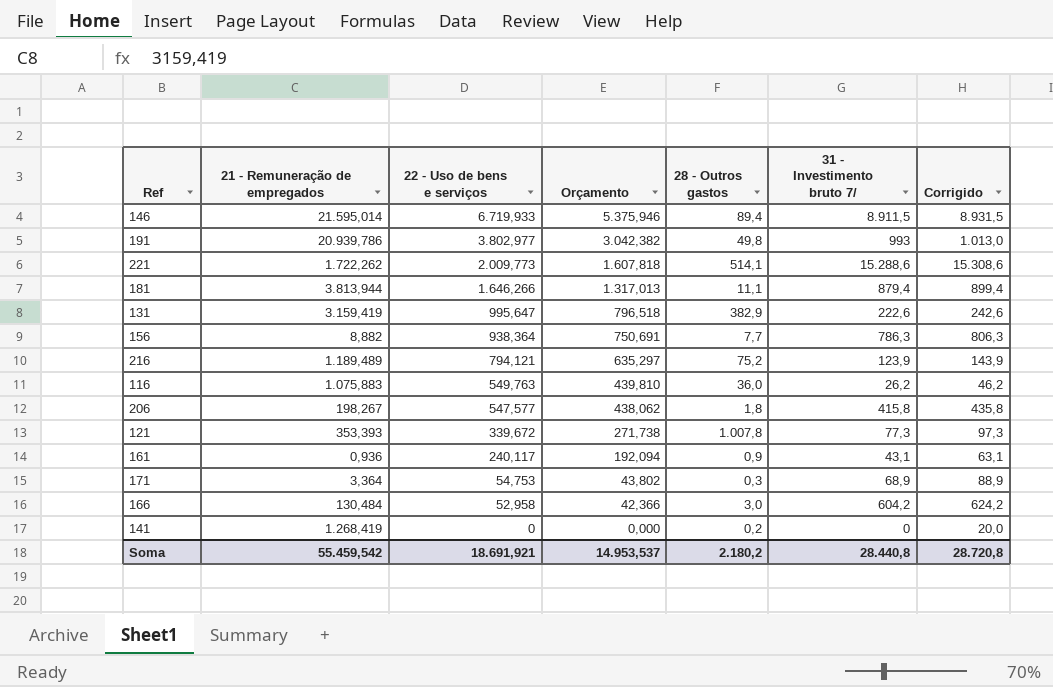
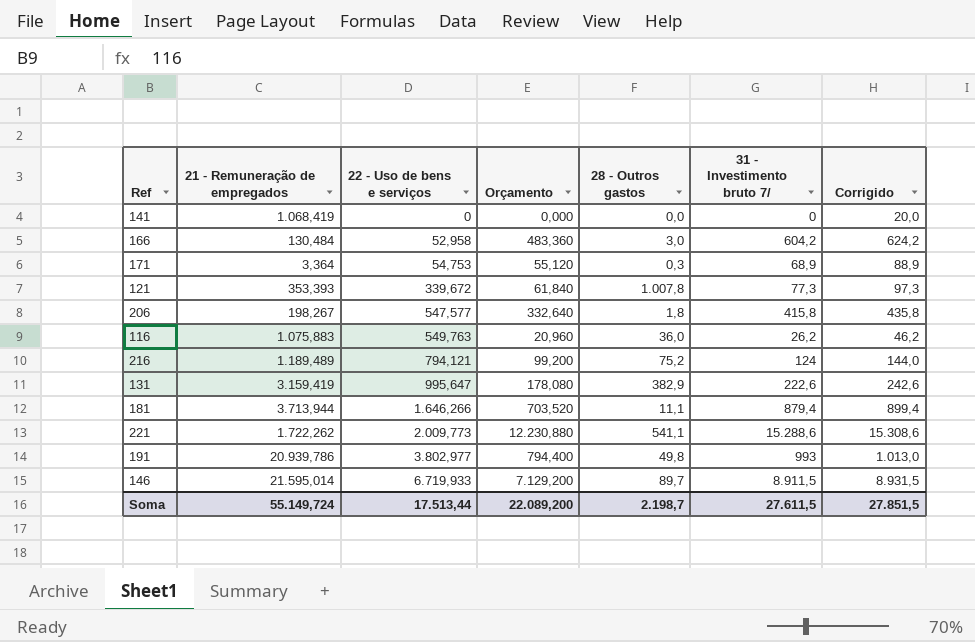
row order: 22 - Uso de bens e serviços descending -> 22 - Uso de bens e serviços ascending
column Orçamento | formula: [22 - Uso de bens e serviços] * 0,8 -> [31 - Investimento bruto 7/] * 0,8
row 156: 8,882 | 938,364 | 750,691 | 7,7 | 786,3 | 806,3 -> none
row 161: 0,936 | 240,117 | 192,094 | 0,9 | 43,1 | 63,1 -> none
141 | 21 - Remuneração de empregados: 1.268,419 -> 1.068,419
141 | 28 - Outros gastos: 0,2 -> 0,0
216 | 31 - Investimento bruto 7/: 123,9 -> 124
216 | Corrigido: 143,9 -> 144,0
181 | 21 - Remuneração de empregados: 3.813,944 -> 3.713,944
221 | 28 - Outros gastos: 514,1 -> 541,1
146 | 28 - Outros gastos: 89,4 -> 89,7
Soma | 21 - Remuneração de empregados: 55.459,542 -> 55.149,724
Soma | 22 - Uso de bens e serviços: 18.691,921 -> 17.513,44
Soma | Orçamento: 14.953,537 -> 22.089,200
Soma | 28 - Outros gastos: 2.180,2 -> 2.198,7
Soma | 31 - Investimento bruto 7/: 28.440,8 -> 27.611,5
Soma | Corrigido: 28.720,8 -> 27.851,5

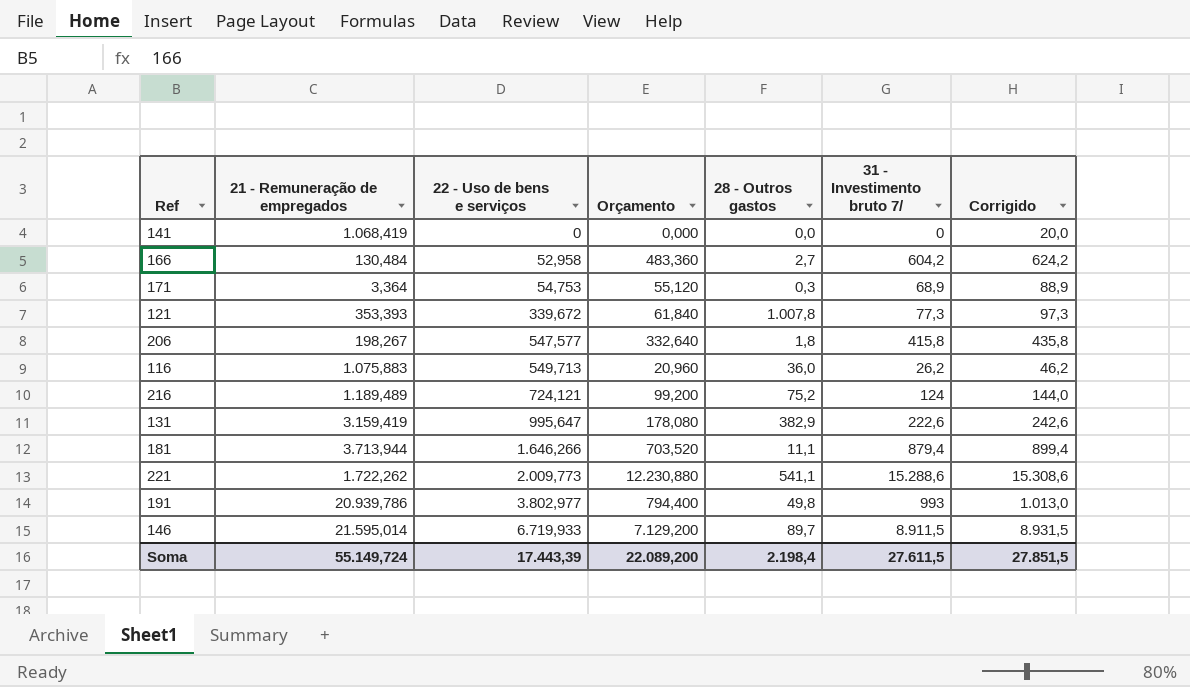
166 | 28 - Outros gastos: 3,0 -> 2,7
116 | 22 - Uso de bens e serviços: 549,763 -> 549,713
216 | 22 - Uso de bens e serviços: 794,121 -> 724,121
Soma | 22 - Uso de bens e serviços: 17.513,44 -> 17.443,39
Soma | 28 - Outros gastos: 2.198,7 -> 2.198,4

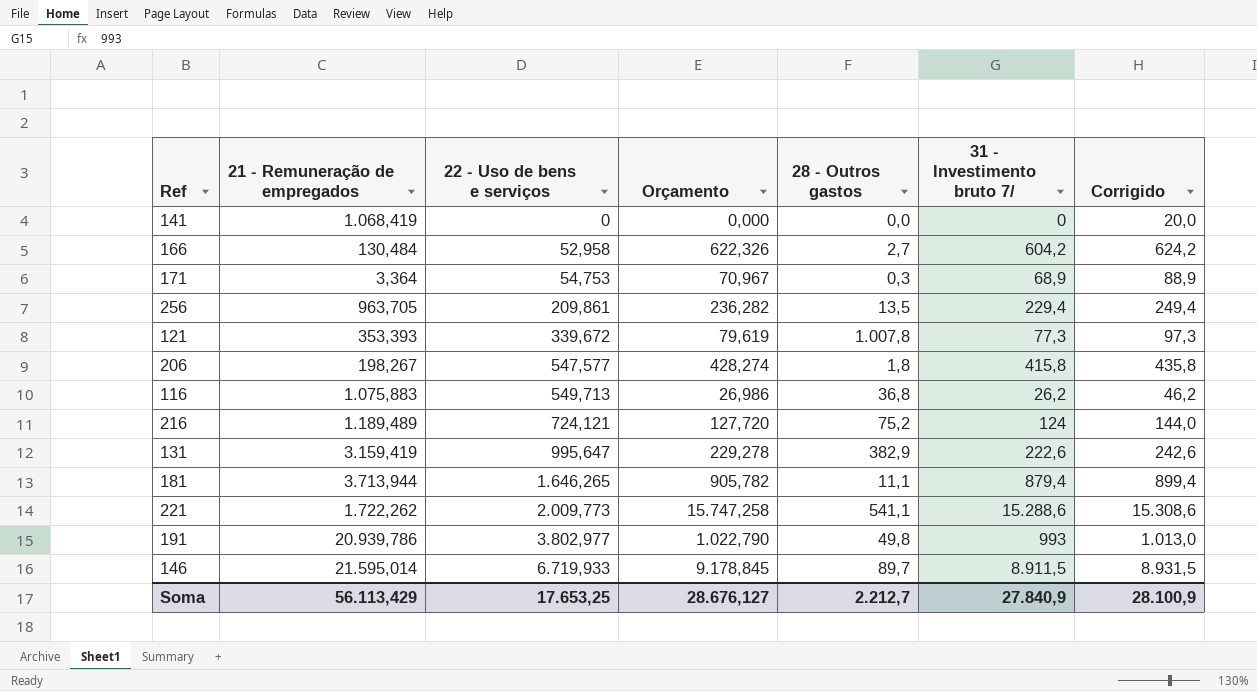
column Orçamento | formula: [31 - Investimento bruto 7/] * 0,8 -> [31 - Investimento bruto 7/] * 1,03
row 256: none -> 963,705 | 209,861 | 236,282 | 13,5 | 229,4 | 249,4
116 | 28 - Outros gastos: 36,0 -> 36,8
181 | 22 - Uso de bens e serviços: 1.646,266 -> 1.646,265
Soma | 21 - Remuneração de empregados: 55.149,724 -> 56.113,429
Soma | 22 - Uso de bens e serviços: 17.443,39 -> 17.653,25
Soma | Orçamento: 22.089,200 -> 28.676,127
Soma | 28 - Outros gastos: 2.198,4 -> 2.212,7
Soma | 31 - Investimento bruto 7/: 27.611,5 -> 27.840,9
Soma | Corrigido: 27.851,5 -> 28.100,9

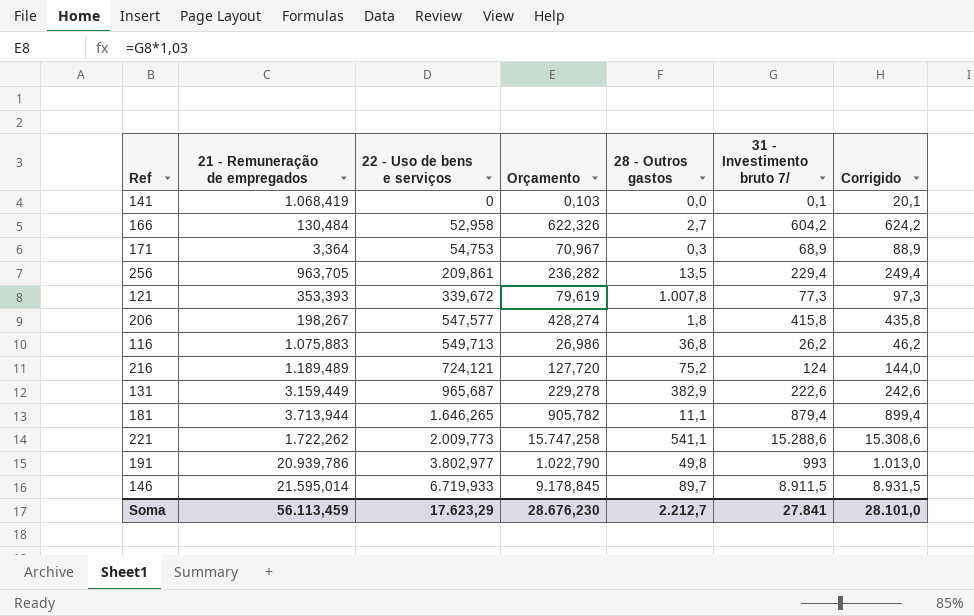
141 | Orçamento: 0,000 -> 0,103
141 | 31 - Investimento bruto 7/: 0 -> 0,1
141 | Corrigido: 20,0 -> 20,1
131 | 21 - Remuneração de empregados: 3.159,419 -> 3.159,449
131 | 22 - Uso de bens e serviços: 995,647 -> 965,687
Soma | 21 - Remuneração de empregados: 56.113,429 -> 56.113,459
Soma | 22 - Uso de bens e serviços: 17.653,25 -> 17.623,29
Soma | Orçamento: 28.676,127 -> 28.676,230
Soma | 31 - Investimento bruto 7/: 27.840,9 -> 27.841
Soma | Corrigido: 28.100,9 -> 28.101,0

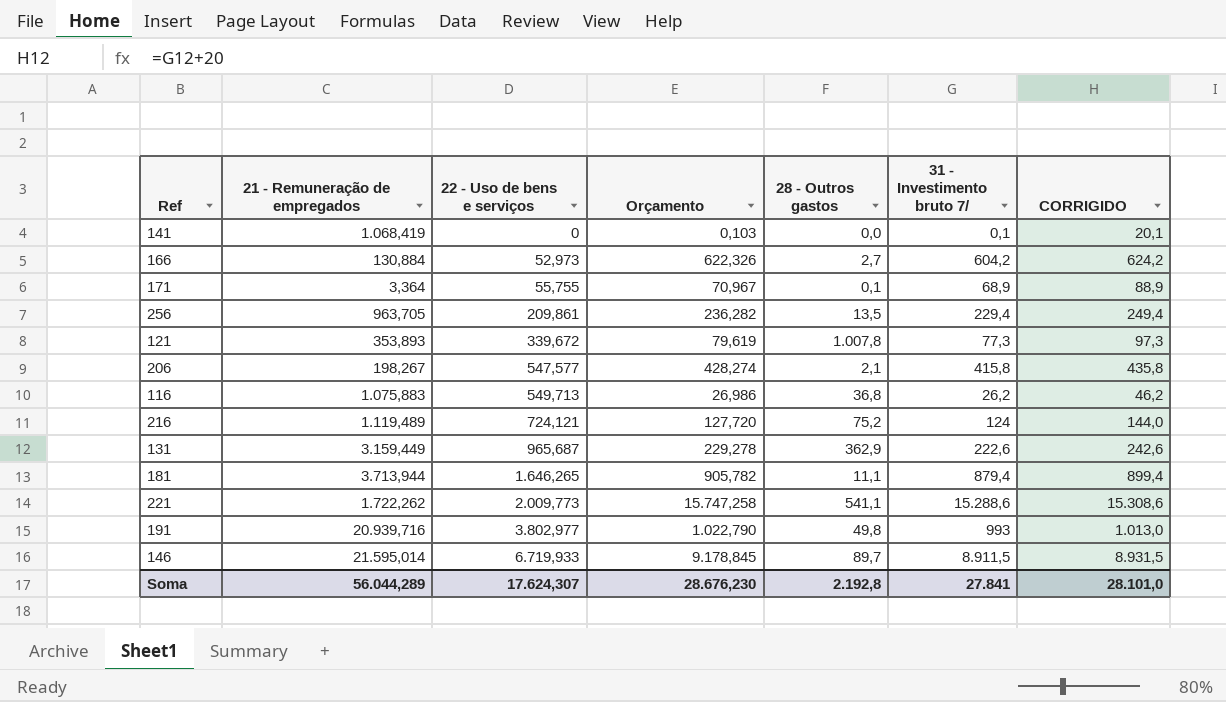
column name: Corrigido -> CORRIGIDO
166 | 21 - Remuneração de empregados: 130,484 -> 130,884
166 | 22 - Uso de bens e serviços: 52,958 -> 52,973
171 | 22 - Uso de bens e serviços: 54,753 -> 55,755
171 | 28 - Outros gastos: 0,3 -> 0,1
121 | 21 - Remuneração de empregados: 353,393 -> 353,893
206 | 28 - Outros gastos: 1,8 -> 2,1
216 | 21 - Remuneração de empregados: 1.189,489 -> 1.119,489
131 | 28 - Outros gastos: 382,9 -> 362,9
191 | 21 - Remuneração de empregados: 20.939,786 -> 20.939,716
Soma | 21 - Remuneração de empregados: 56.113,459 -> 56.044,289
Soma | 22 - Uso de bens e serviços: 17.623,29 -> 17.624,307
Soma | 28 - Outros gastos: 2.212,7 -> 2.192,8

